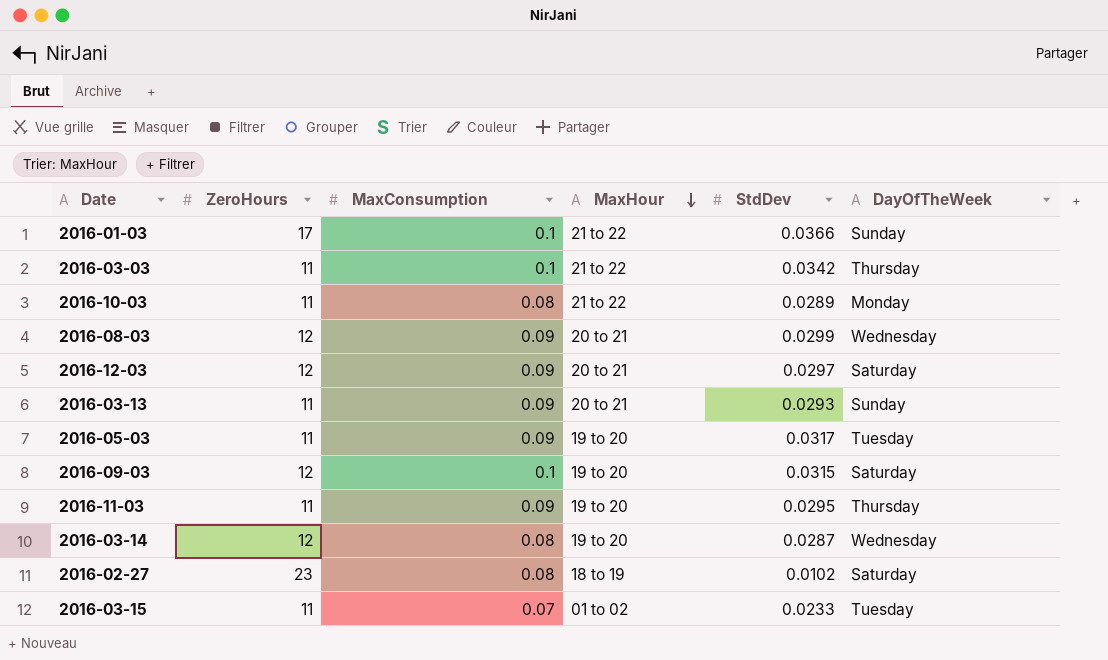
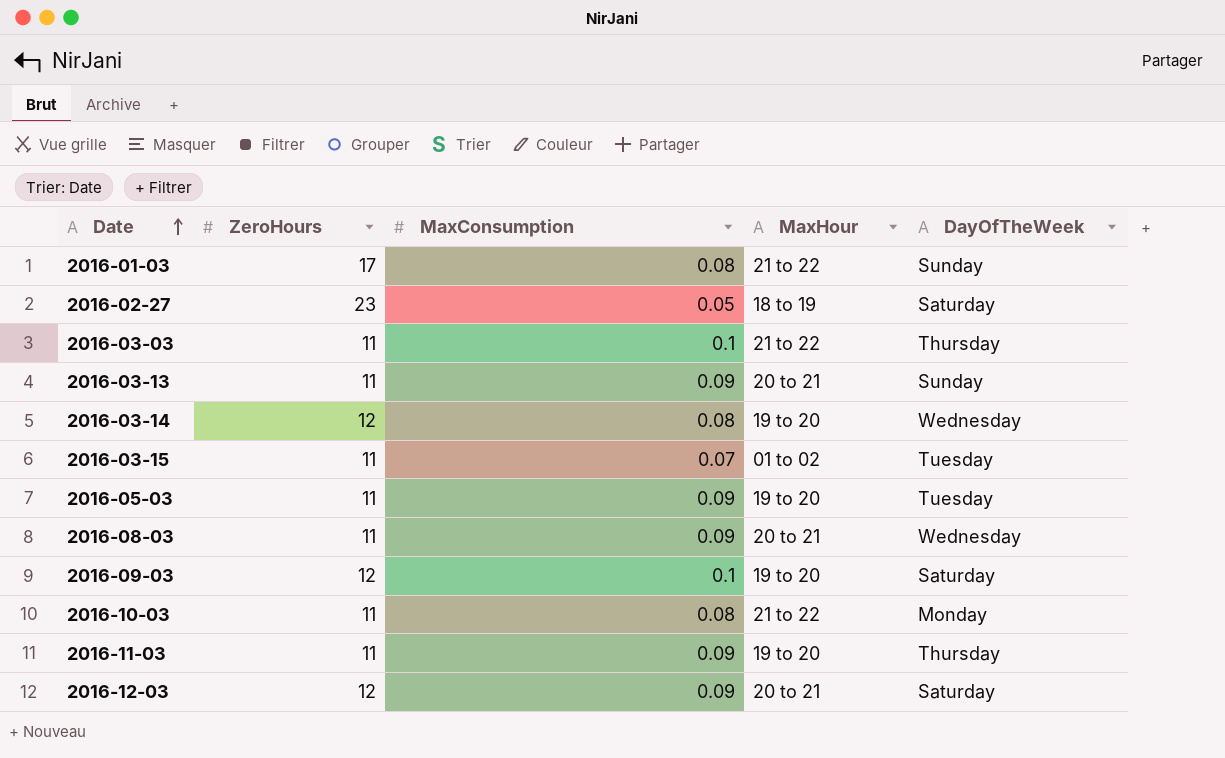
row order: MaxHour descending -> Date ascending
column StdDev | position: 5 -> none
2016-01-03 | MaxConsumption: 0.1 -> 0.08
2016-02-27 | MaxConsumption: 0.08 -> 0.05
2016-08-03 | ZeroHours: 12 -> 11

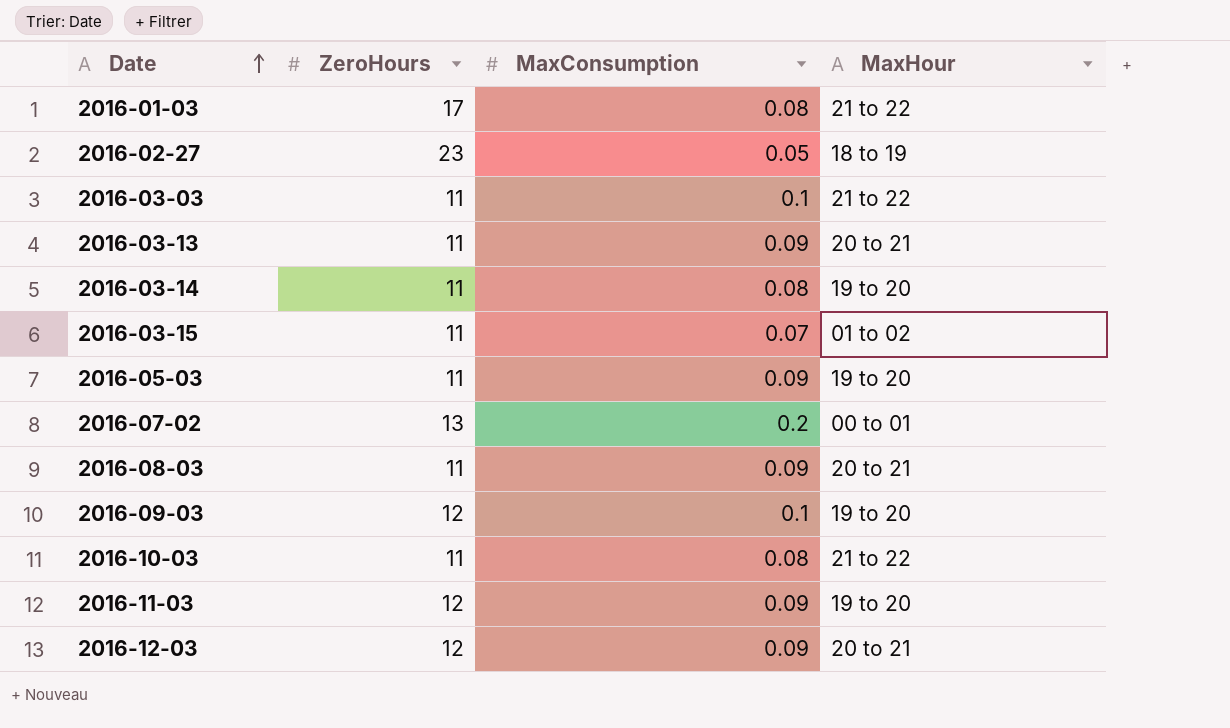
column DayOfTheWeek | position: 5 -> none
2016-03-14 | ZeroHours: 12 -> 11
row 2016-07-02: none -> 13 | 0.2 | 00 to 01
2016-11-03 | ZeroHours: 11 -> 12

